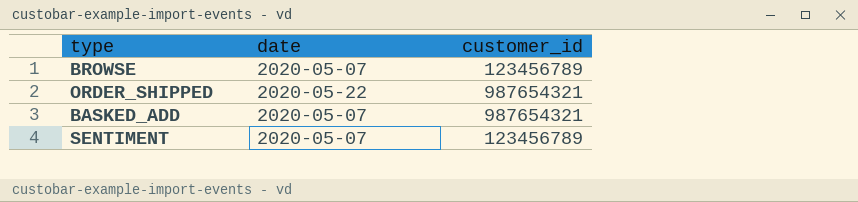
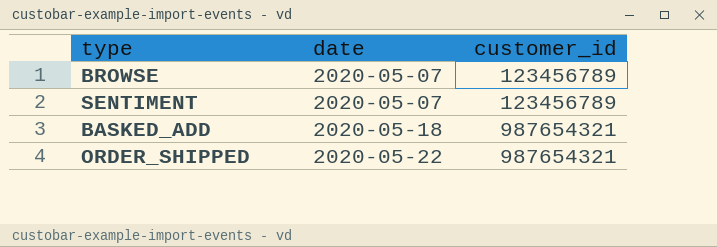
row order: none -> date ascending
BASKED_ADD | date: 2020-05-07 -> 2020-05-18

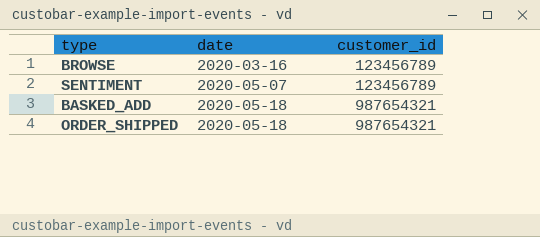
BROWSE | date: 2020-05-07 -> 2020-03-16
ORDER_SHIPPED | date: 2020-05-22 -> 2020-05-18

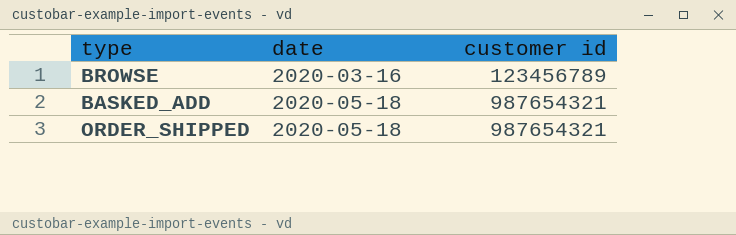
column name: customer_id -> customer id
row SENTIMENT: 2020-05-07 | 123456789 -> none

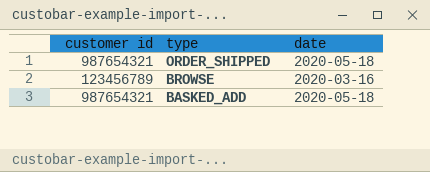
row order: date ascending -> type descending
column customer id | position: 3 -> 1

